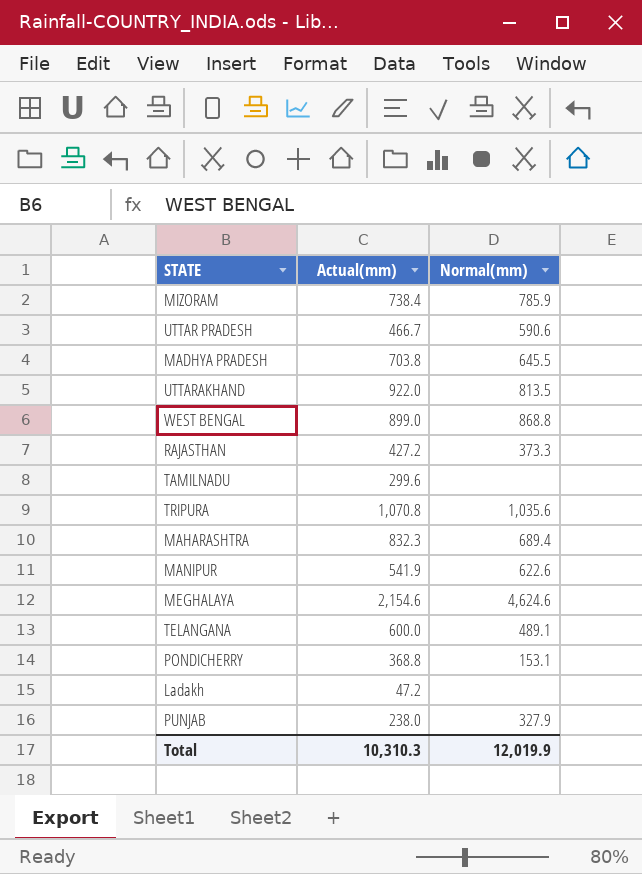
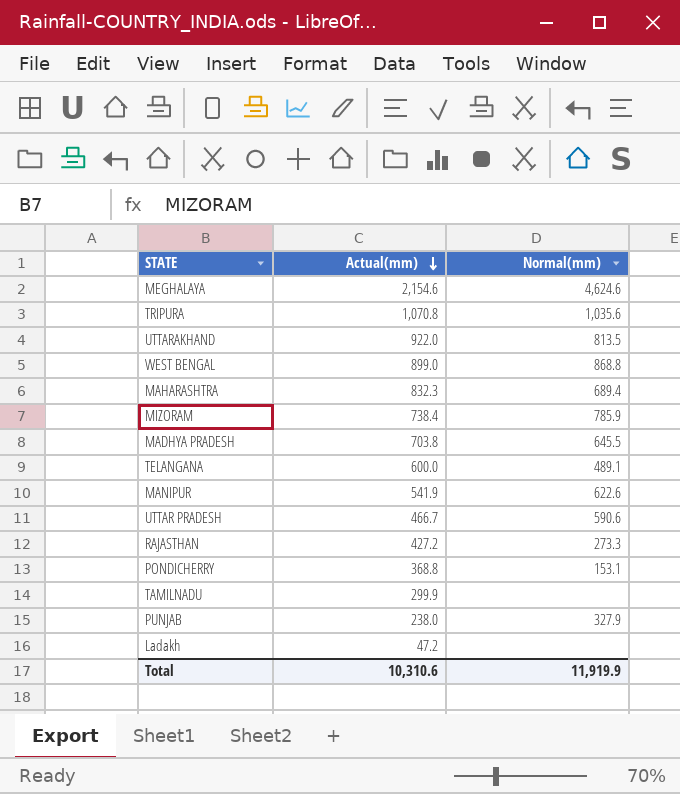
row order: none -> Actual(mm) descending
RAJASTHAN | Normal(mm): 373.3 -> 273.3
TAMILNADU | Actual(mm): 299.6 -> 299.9
Total | Actual(mm): 10,310.3 -> 10,310.6
Total | Normal(mm): 12,019.9 -> 11,919.9

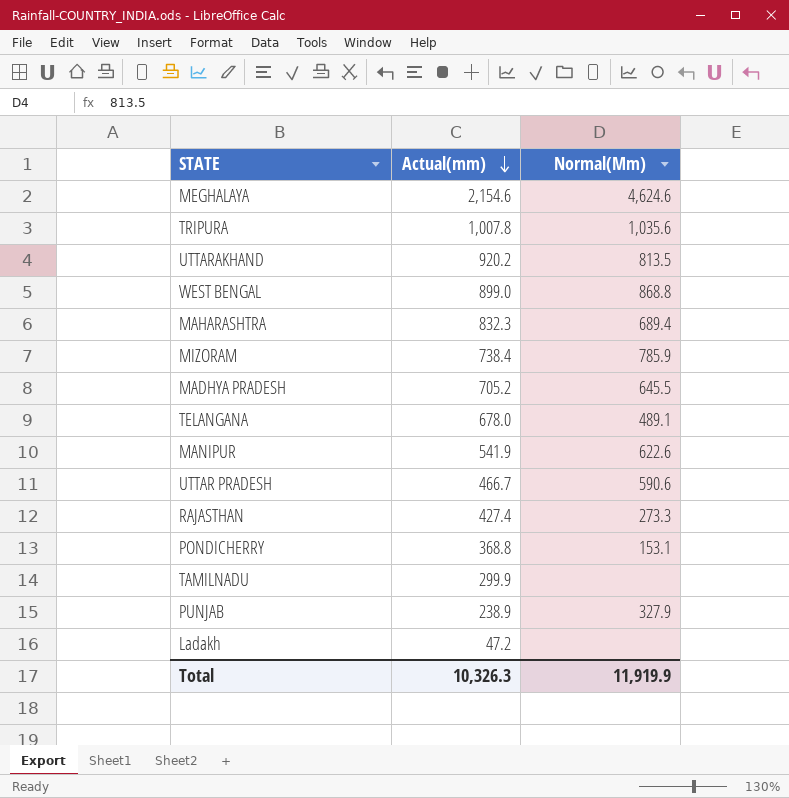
column name: Normal(mm) -> Normal(Mm)
TRIPURA | Actual(mm): 1,070.8 -> 1,007.8
UTTARAKHAND | Actual(mm): 922.0 -> 920.2
MADHYA PRADESH | Actual(mm): 703.8 -> 705.2
TELANGANA | Actual(mm): 600.0 -> 678.0
RAJASTHAN | Actual(mm): 427.2 -> 427.4
PUNJAB | Actual(mm): 238.0 -> 238.9
Total | Actual(mm): 10,310.6 -> 10,326.3

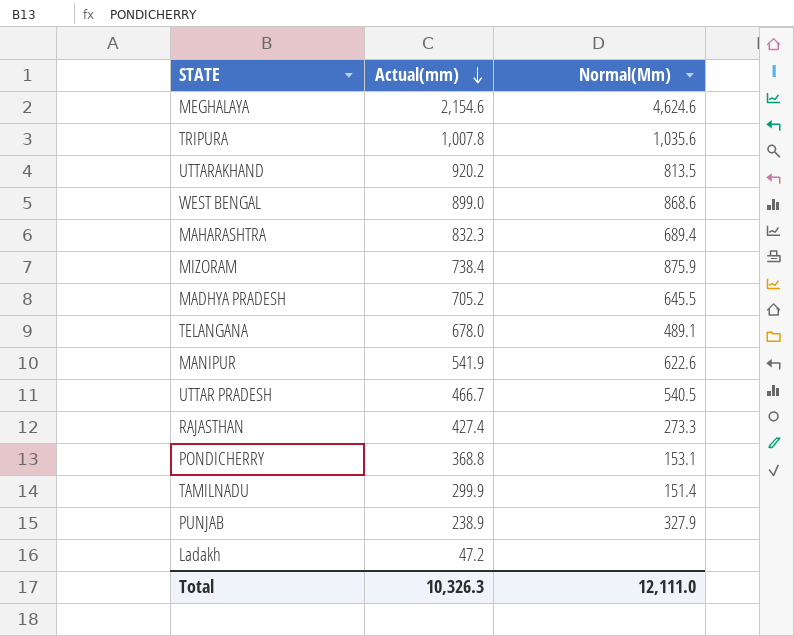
WEST BENGAL | Normal(Mm): 868.8 -> 868.6
MIZORAM | Normal(Mm): 785.9 -> 875.9
UTTAR PRADESH | Normal(Mm): 590.6 -> 540.5
TAMILNADU | Normal(Mm): none -> 151.4
Total | Normal(Mm): 11,919.9 -> 12,111.0

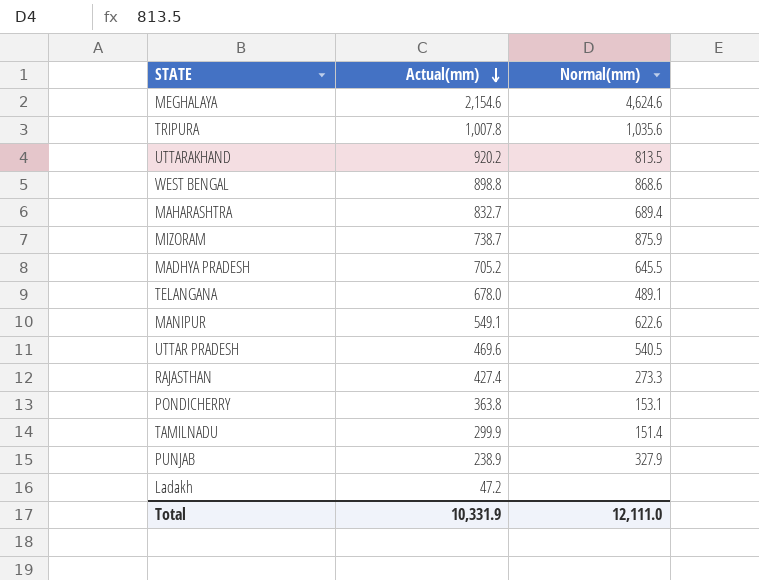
column name: Normal(Mm) -> Normal(mm)
WEST BENGAL | Actual(mm): 899.0 -> 898.8
MAHARASHTRA | Actual(mm): 832.3 -> 832.7
MIZORAM | Actual(mm): 738.4 -> 738.7
MANIPUR | Actual(mm): 541.9 -> 549.1
UTTAR PRADESH | Actual(mm): 466.7 -> 469.6
PONDICHERRY | Actual(mm): 368.8 -> 363.8
Total | Actual(mm): 10,326.3 -> 10,331.9

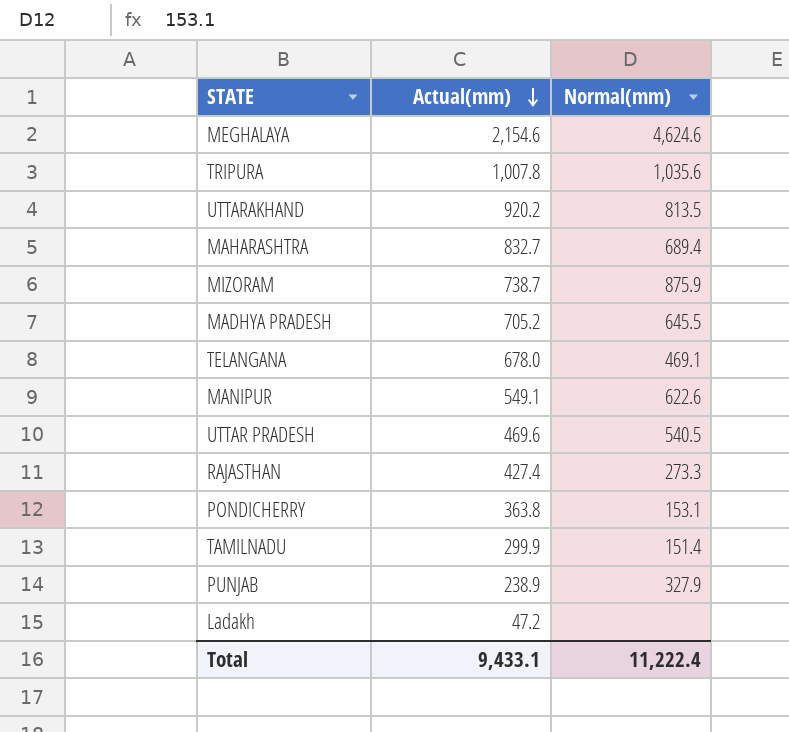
row WEST BENGAL: 898.8 | 868.6 -> none
TELANGANA | Normal(mm): 489.1 -> 469.1
Total | Actual(mm): 10,331.9 -> 9,433.1
Total | Normal(mm): 12,111.0 -> 11,222.4

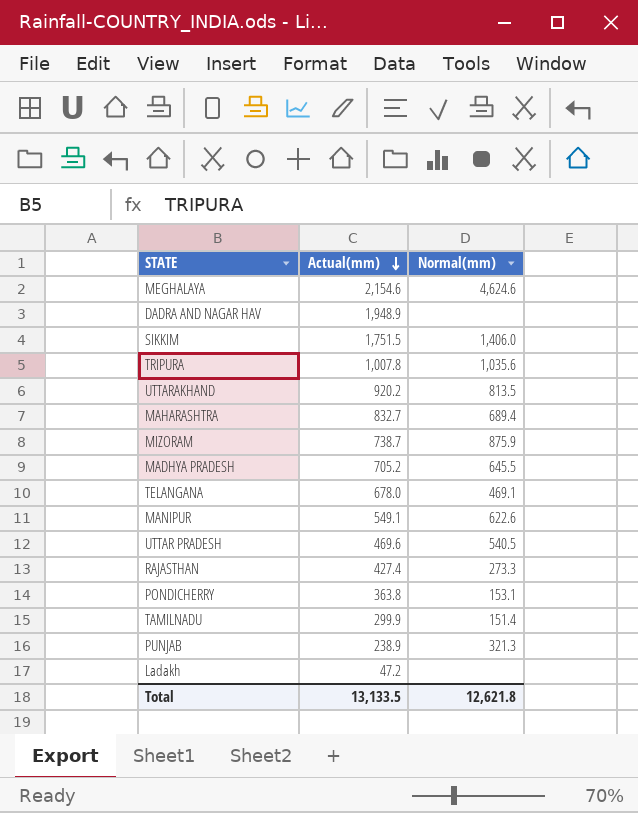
row DADRA AND NAGAR HAV: none -> 1,948.9 | none
row SIKKIM: none -> 1,751.5 | 1,406.0
PUNJAB | Normal(mm): 327.9 -> 321.3
Total | Actual(mm): 9,433.1 -> 13,133.5
Total | Normal(mm): 11,222.4 -> 12,621.8

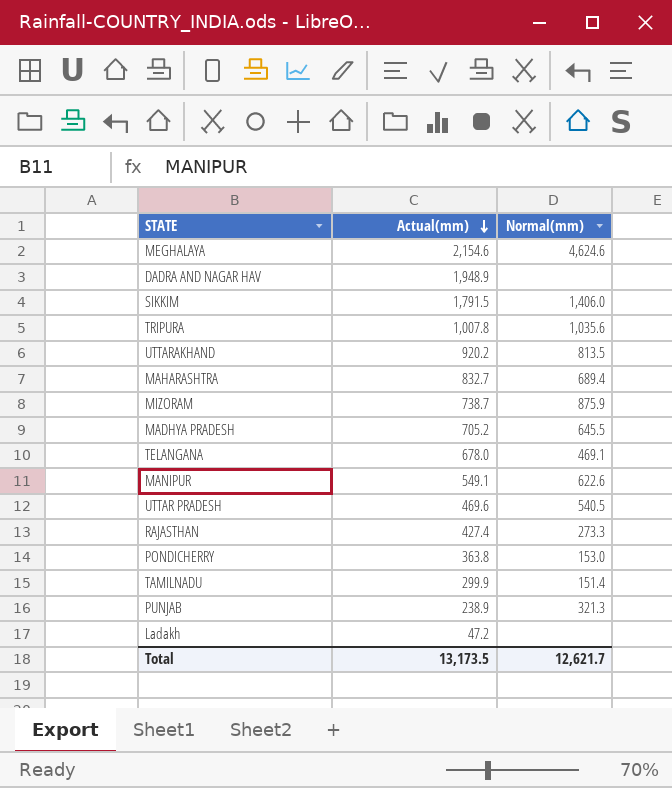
SIKKIM | Actual(mm): 1,751.5 -> 1,791.5
PONDICHERRY | Normal(mm): 153.1 -> 153.0
Total | Actual(mm): 13,133.5 -> 13,173.5
Total | Normal(mm): 12,621.8 -> 12,621.7

